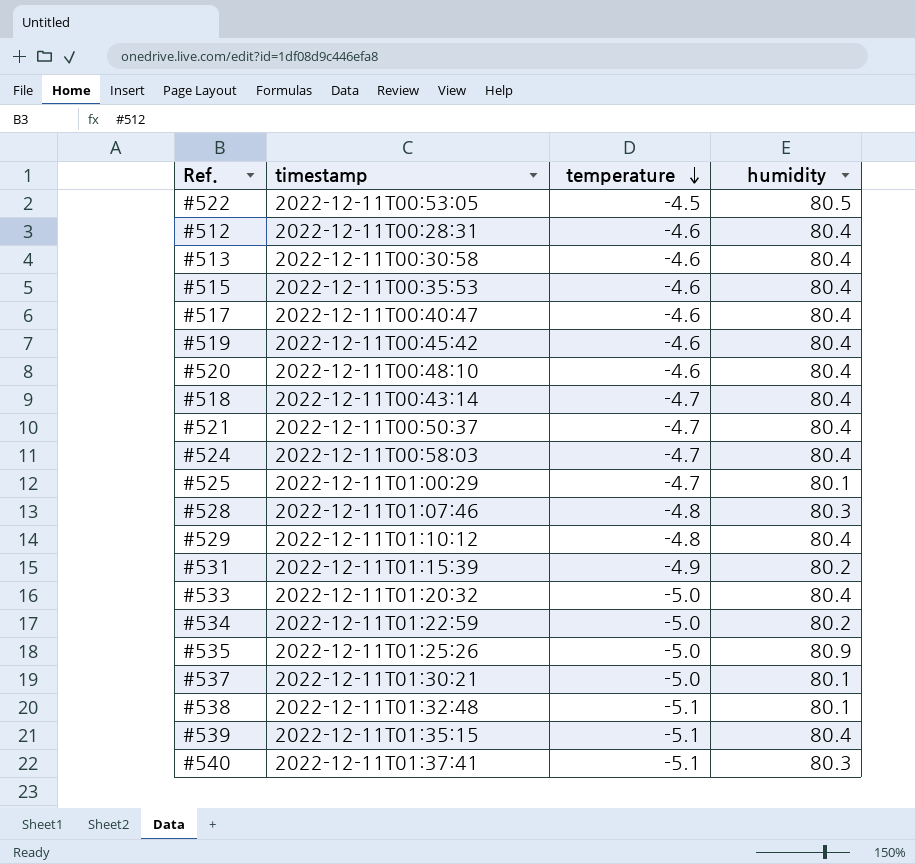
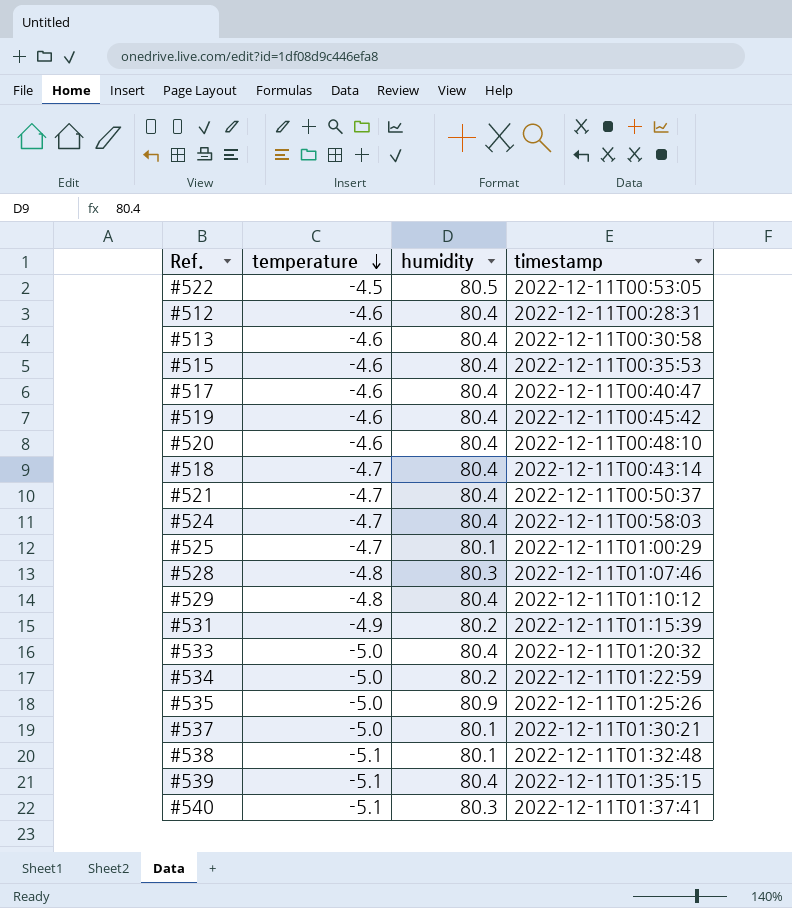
column timestamp | position: 2 -> 4

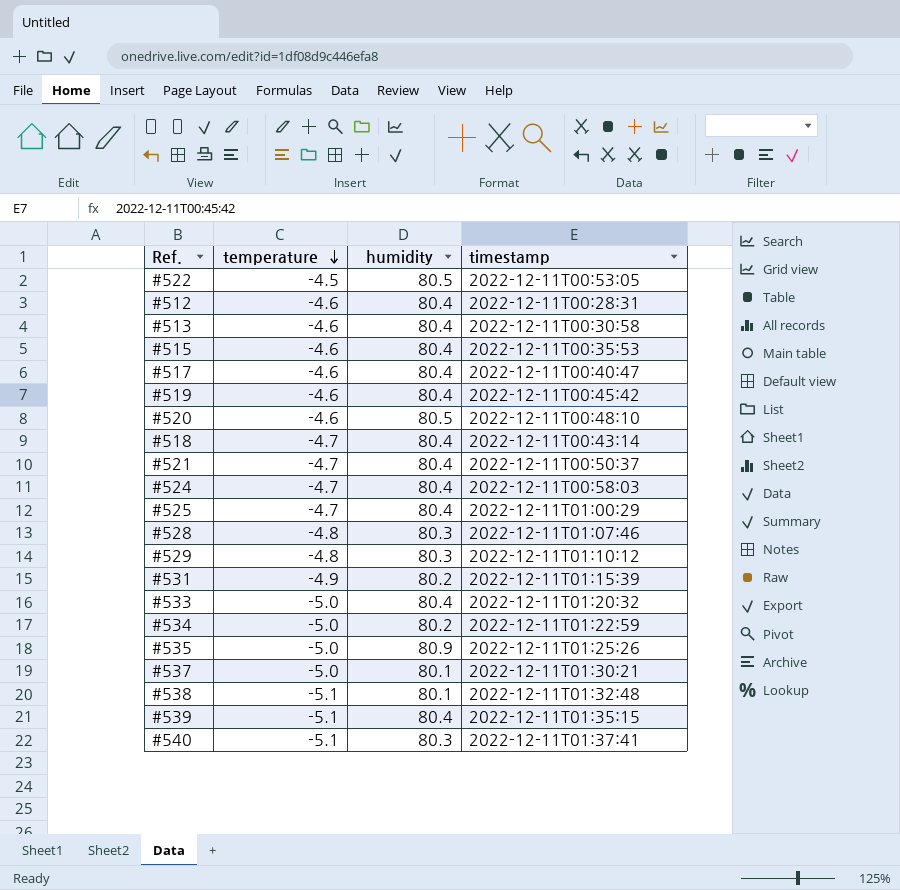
#520 | humidity: 80.4 -> 80.5
#525 | humidity: 80.1 -> 80.4
#529 | humidity: 80.4 -> 80.3

